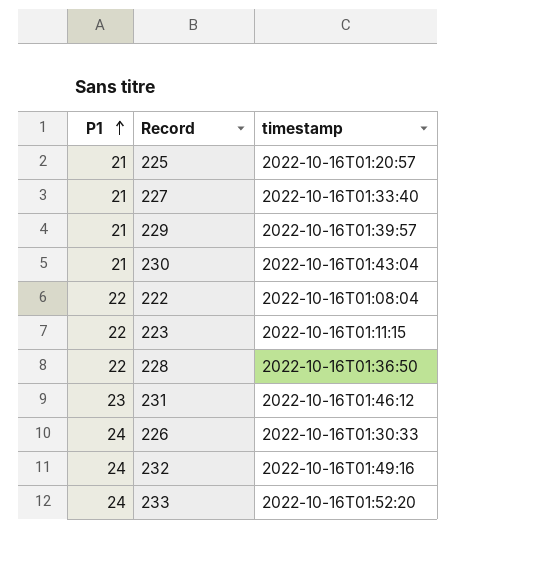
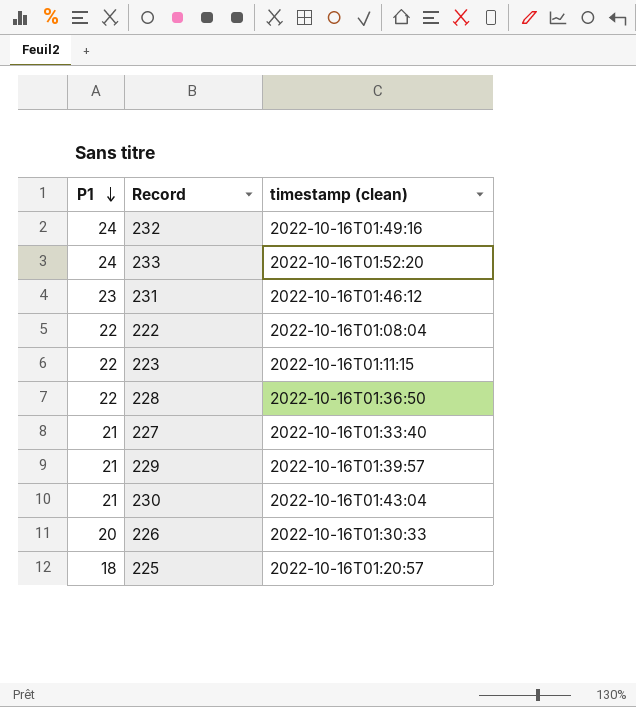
row order: P1 ascending -> P1 descending
column name: timestamp -> timestamp (clean)
226 | P1: 24 -> 20
225 | P1: 21 -> 18

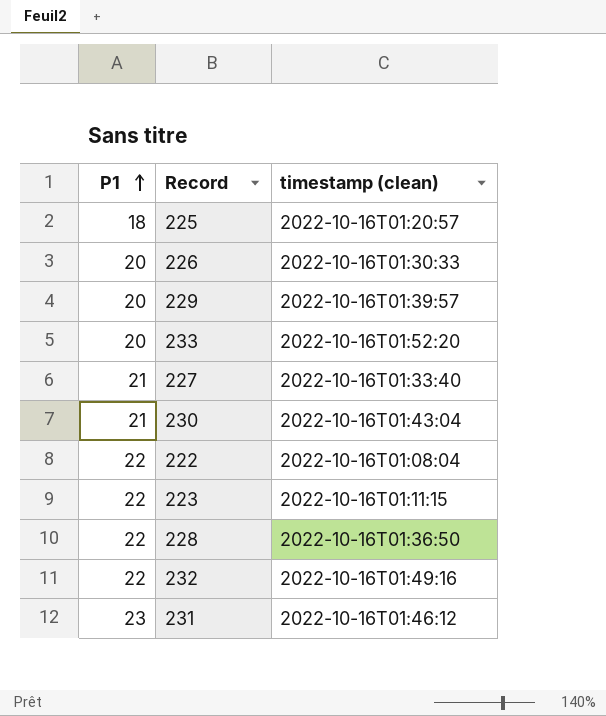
row order: P1 descending -> P1 ascending
229 | P1: 21 -> 20
233 | P1: 24 -> 20
232 | P1: 24 -> 22

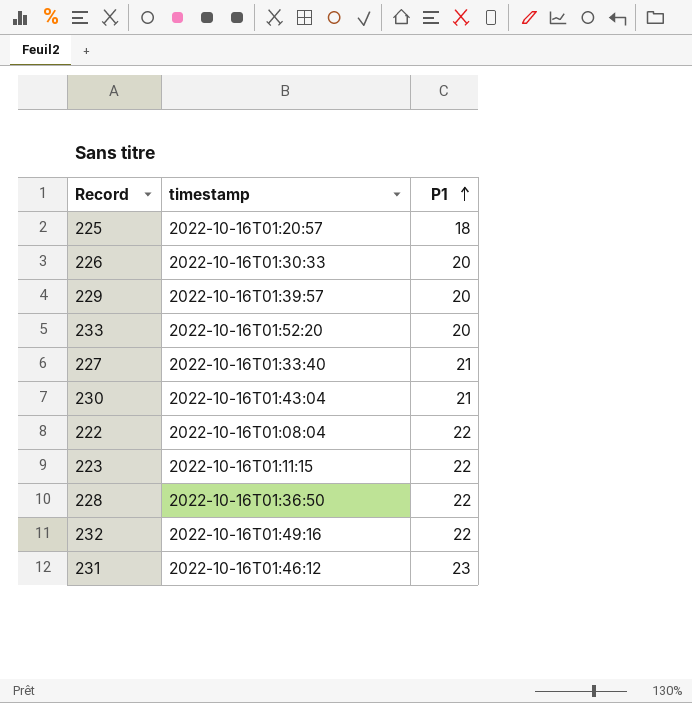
column name: timestamp (clean) -> timestamp
column P1 | position: 1 -> 3

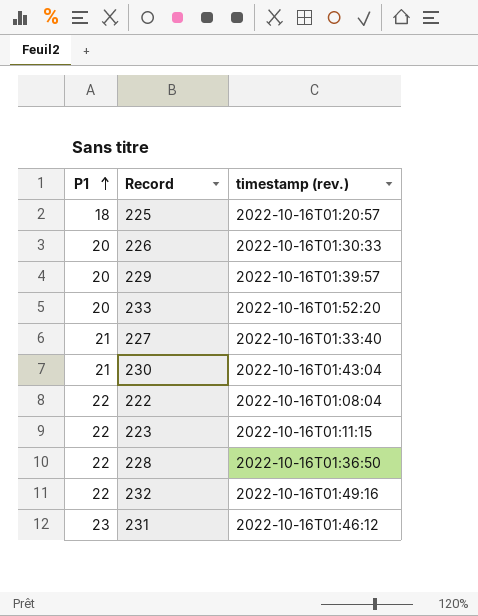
column P1 | position: 3 -> 1
column name: timestamp -> timestamp (rev.)

